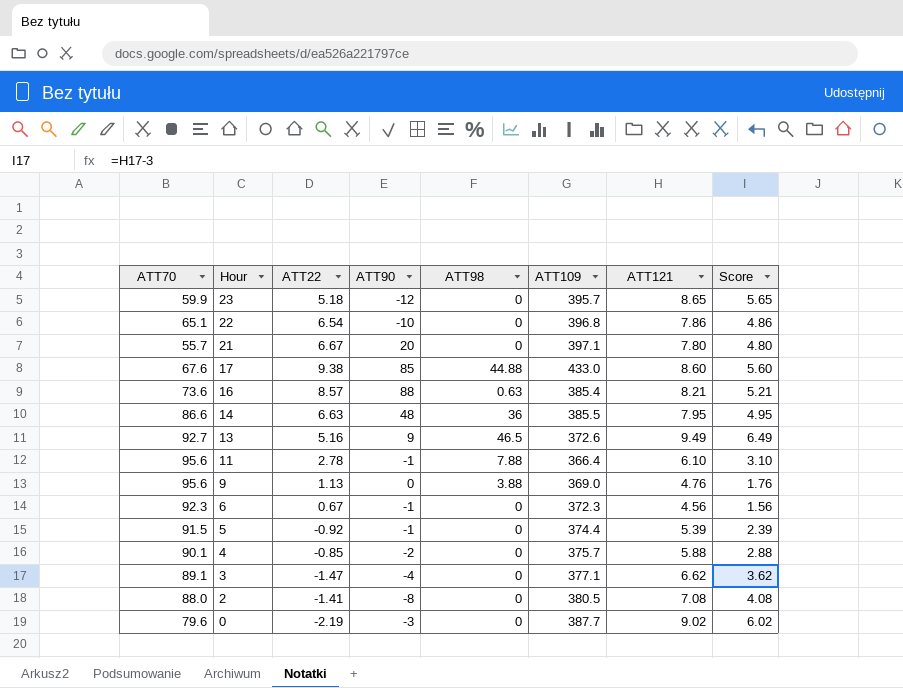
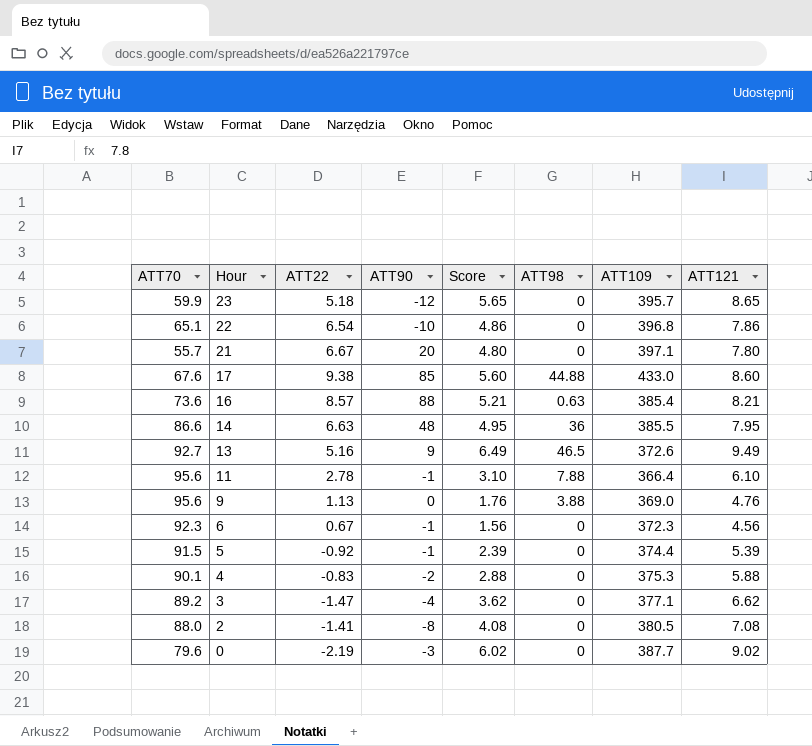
column Score | position: 8 -> 5
4 | ATT22: -0.85 -> -0.83
4 | ATT109: 375.7 -> 375.3
3 | ATT70: 89.1 -> 89.2

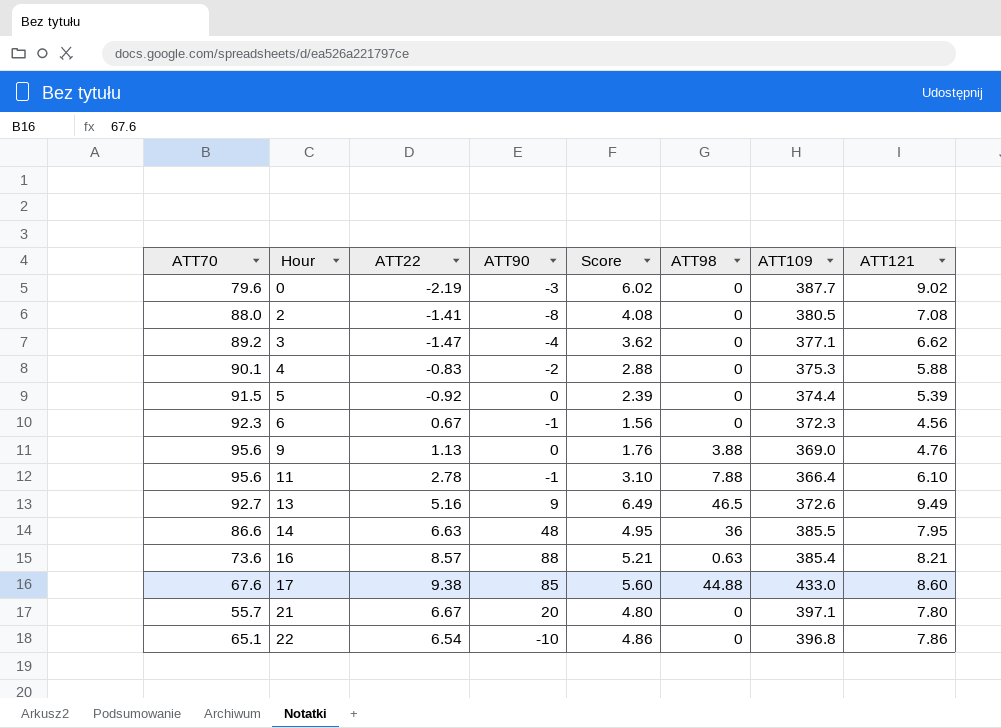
row order: Hour descending -> Hour ascending
row 23: 59.9 | 5.18 | -12 | 5.65 | 0 | 395.7 | 8.65 -> none
5 | ATT90: -1 -> 0

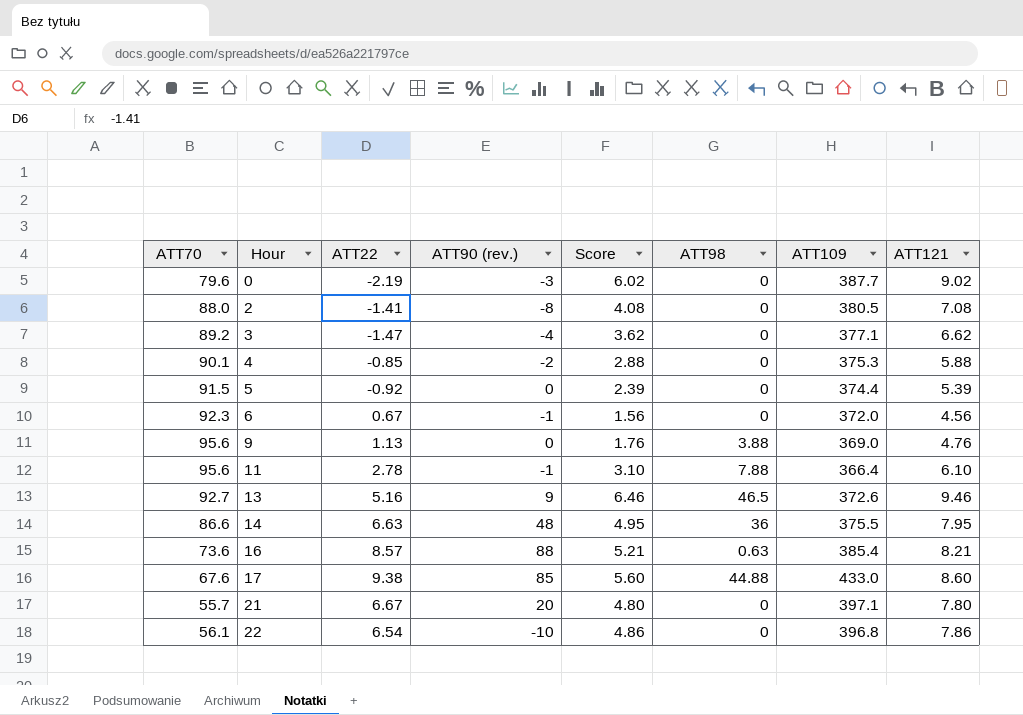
column name: ATT90 -> ATT90 (rev.)
4 | ATT22: -0.83 -> -0.85
6 | ATT109: 372.3 -> 372.0
13 | Score: 6.49 -> 6.46
13 | ATT121: 9.49 -> 9.46
14 | ATT109: 385.5 -> 375.5
22 | ATT70: 65.1 -> 56.1

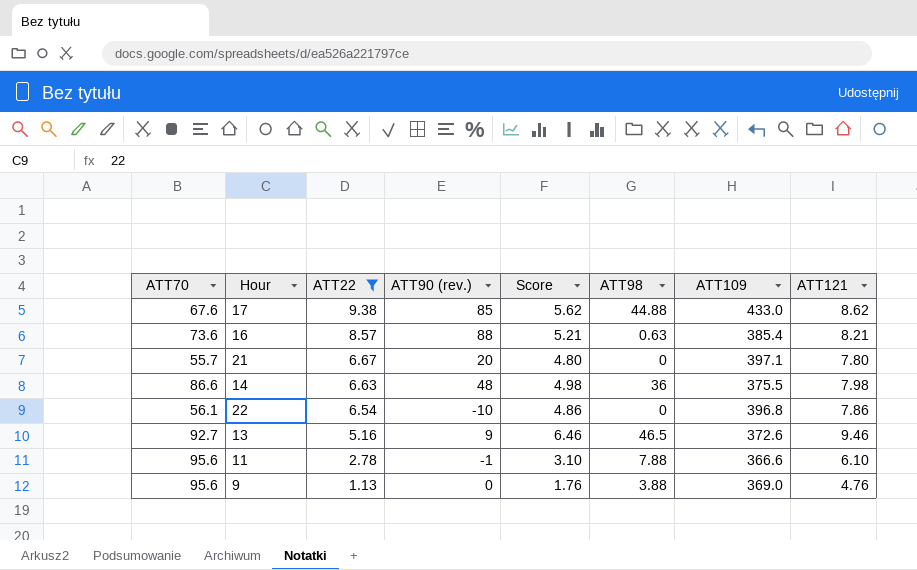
filter: none -> ATT22 >= 1.13
row order: Hour ascending -> ATT22 descending
17 | Score: 5.60 -> 5.62
17 | ATT121: 8.60 -> 8.62
14 | Score: 4.95 -> 4.98
14 | ATT121: 7.95 -> 7.98
11 | ATT109: 366.4 -> 366.6

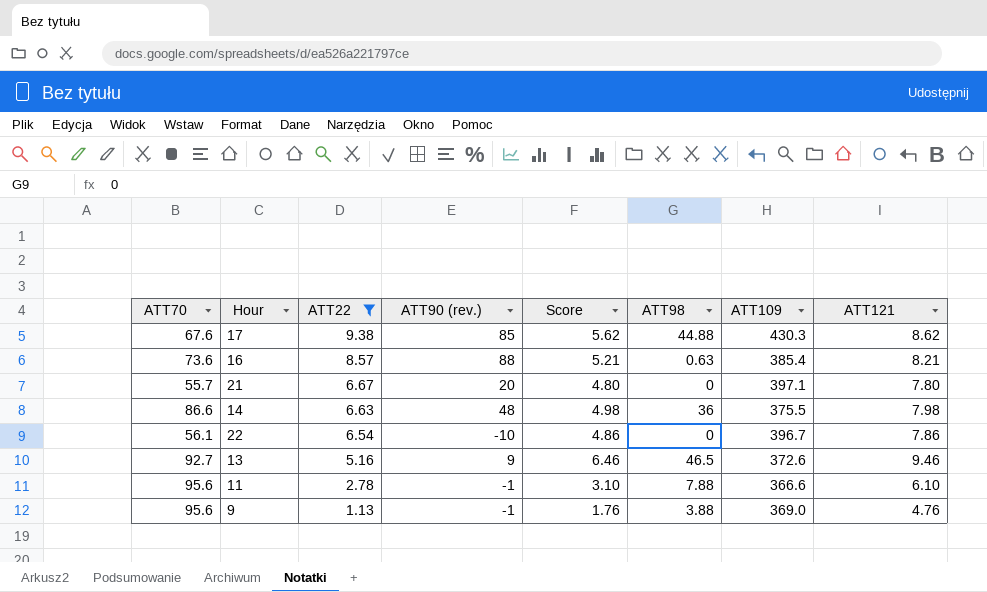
17 | ATT109: 433.0 -> 430.3
22 | ATT109: 396.8 -> 396.7
9 | ATT90 (rev.): 0 -> -1

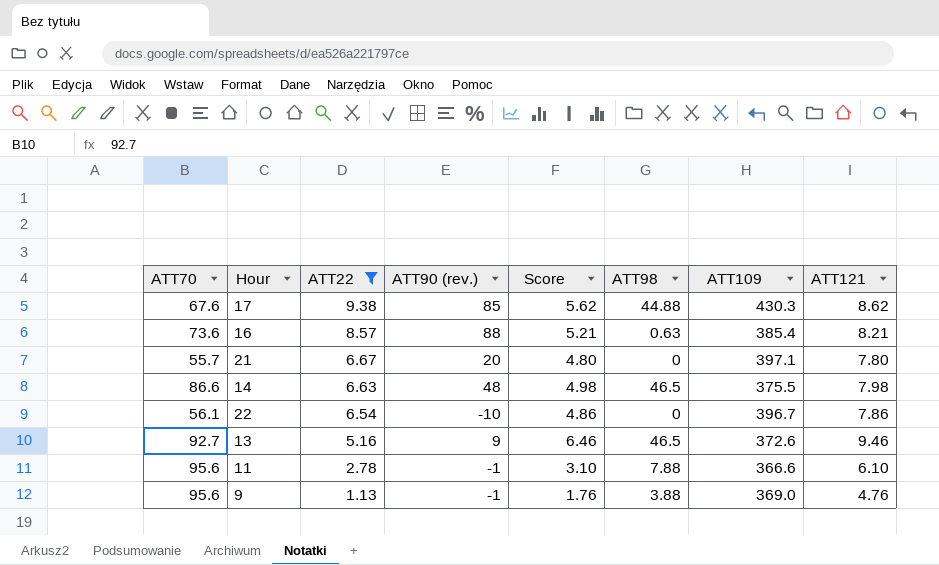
14 | ATT98: 36 -> 46.5

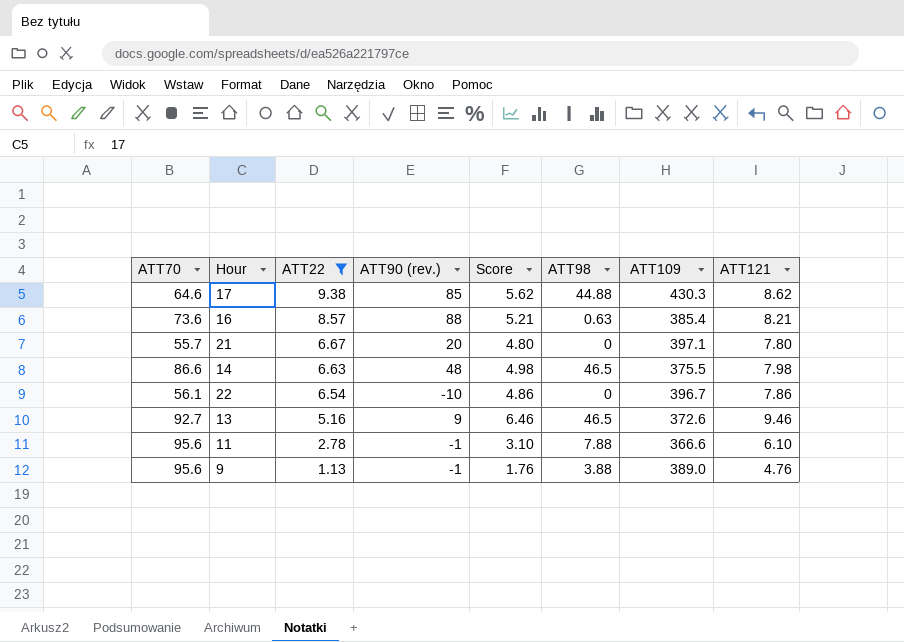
17 | ATT70: 67.6 -> 64.6
9 | ATT109: 369.0 -> 389.0

